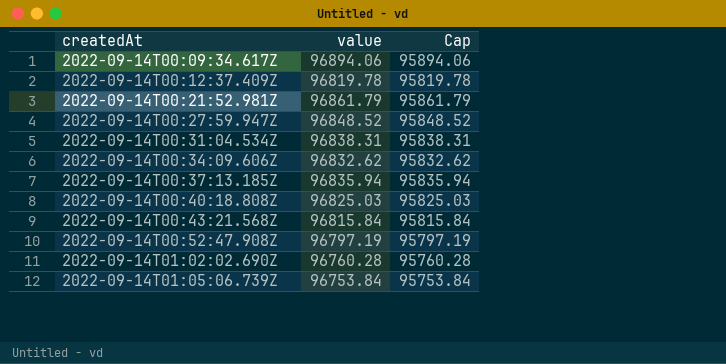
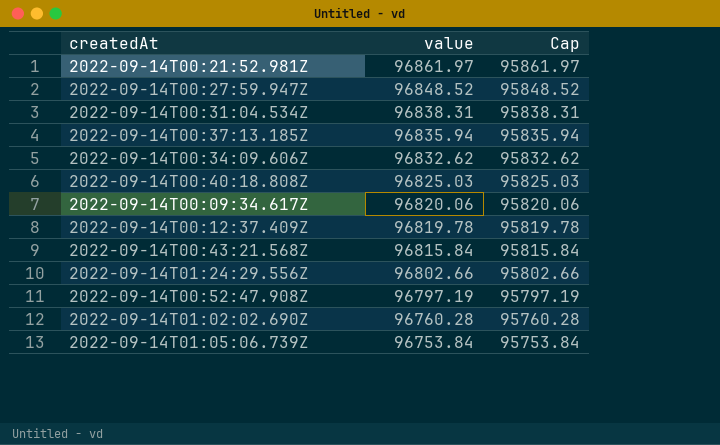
row order: createdAt ascending -> value descending
2022-09-14T00:21:52.981Z | value: 96861.79 -> 96861.97
2022-09-14T00:21:52.981Z | Cap: 95861.79 -> 95861.97
2022-09-14T00:09:34.617Z | value: 96894.06 -> 96820.06
2022-09-14T00:09:34.617Z | Cap: 95894.06 -> 95820.06
row 2022-09-14T01:24:29.556Z: none -> 96802.66 | 95802.66

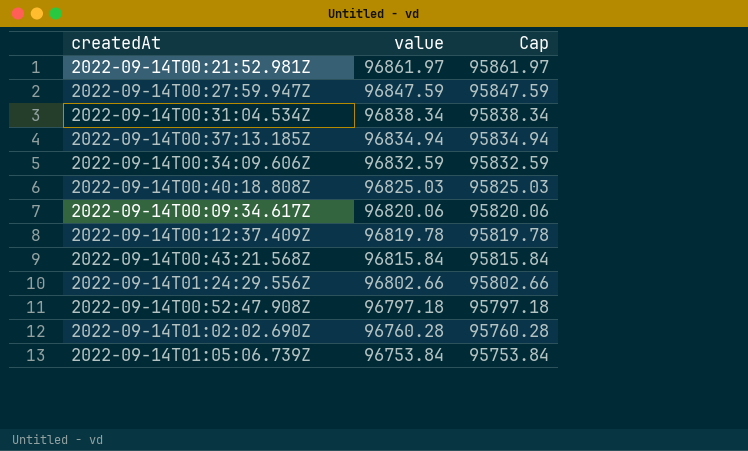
2022-09-14T00:27:59.947Z | value: 96848.52 -> 96847.59
2022-09-14T00:27:59.947Z | Cap: 95848.52 -> 95847.59
2022-09-14T00:31:04.534Z | value: 96838.31 -> 96838.34
2022-09-14T00:31:04.534Z | Cap: 95838.31 -> 95838.34
2022-09-14T00:37:13.185Z | value: 96835.94 -> 96834.94
2022-09-14T00:37:13.185Z | Cap: 95835.94 -> 95834.94
2022-09-14T00:34:09.606Z | value: 96832.62 -> 96832.59
2022-09-14T00:34:09.606Z | Cap: 95832.62 -> 95832.59
2022-09-14T00:52:47.908Z | value: 96797.19 -> 96797.18
2022-09-14T00:52:47.908Z | Cap: 95797.19 -> 95797.18

